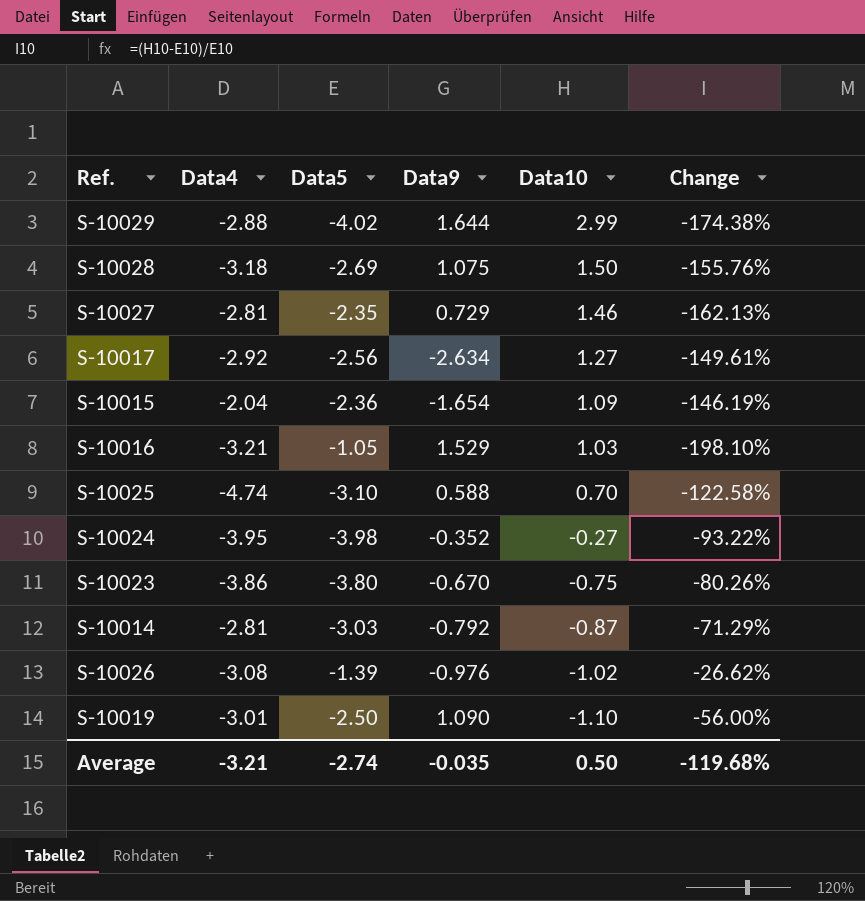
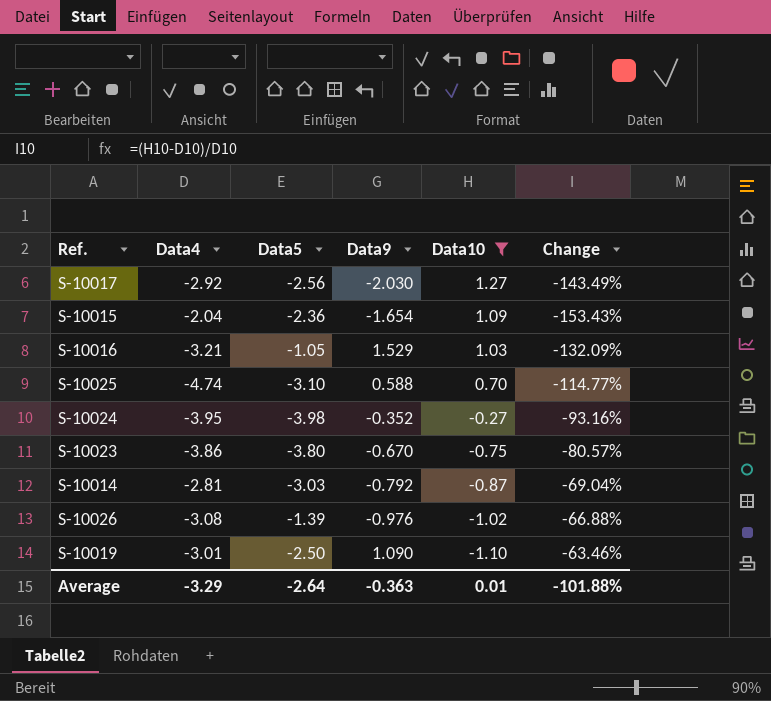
filter: none -> Data10 <= 1.27
column Change | formula: ([Data10] - [Data5]) / [Data5] -> ([Data10] - [Data4]) / [Data4]
S-10017 | Data9: -2.634 -> -2.030
Average | Data4: -3.21 -> -3.29
Average | Data5: -2.74 -> -2.64
Average | Data9: -0.035 -> -0.363
Average | Data10: 0.50 -> 0.01
Average | Change: -119.68% -> -101.88%

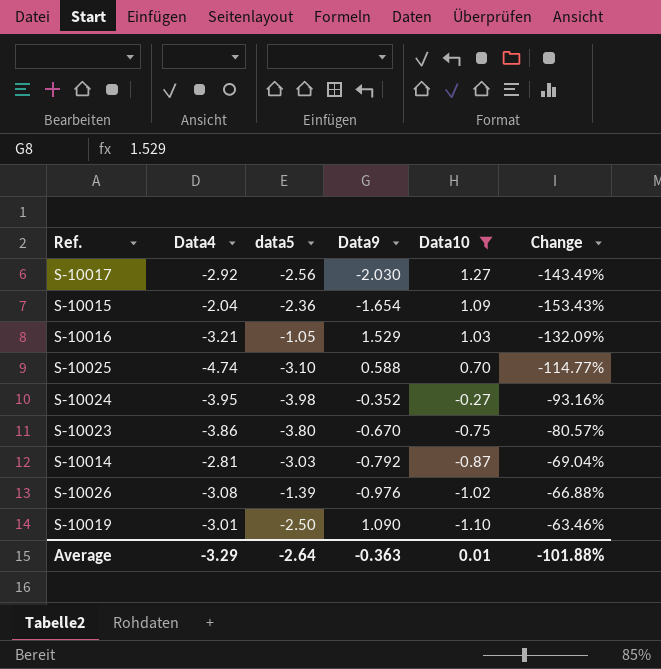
column name: Data5 -> data5

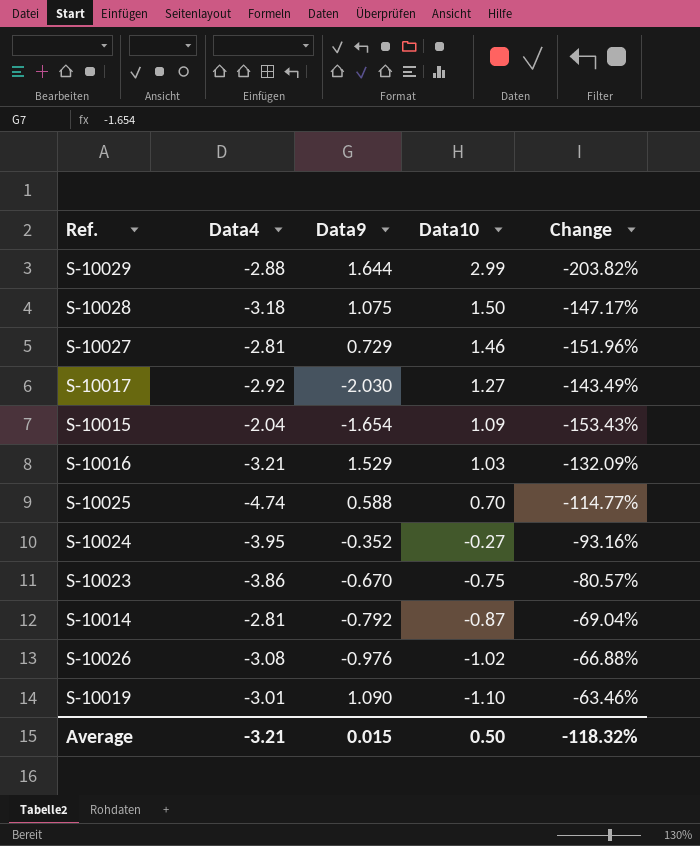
filter: Data10 <= 1.27 -> none
column data5 | position: 3 -> none
Average | Data4: -3.29 -> -3.21
Average | Data9: -0.363 -> 0.015
Average | Data10: 0.01 -> 0.50
Average | Change: -101.88% -> -118.32%

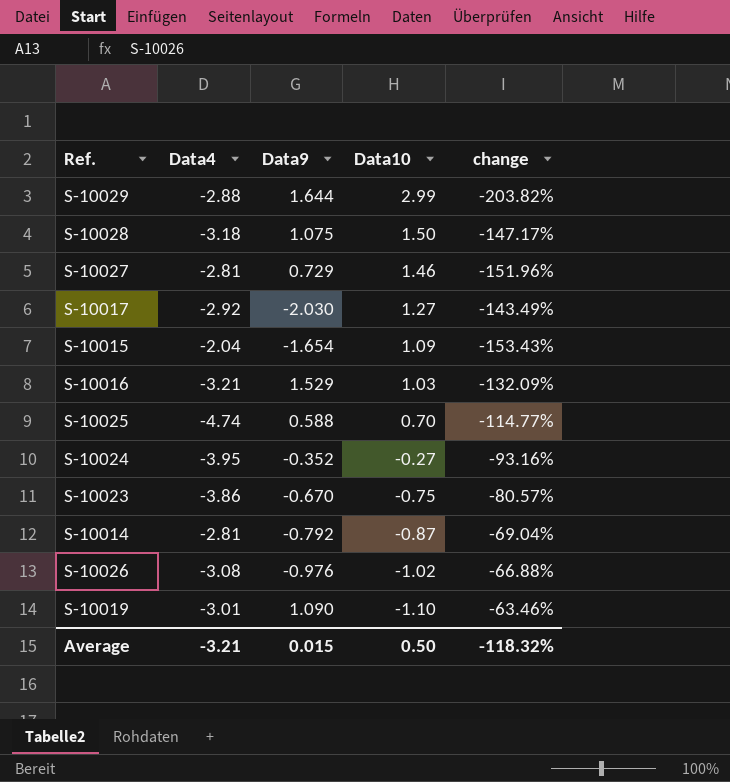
column name: Change -> change

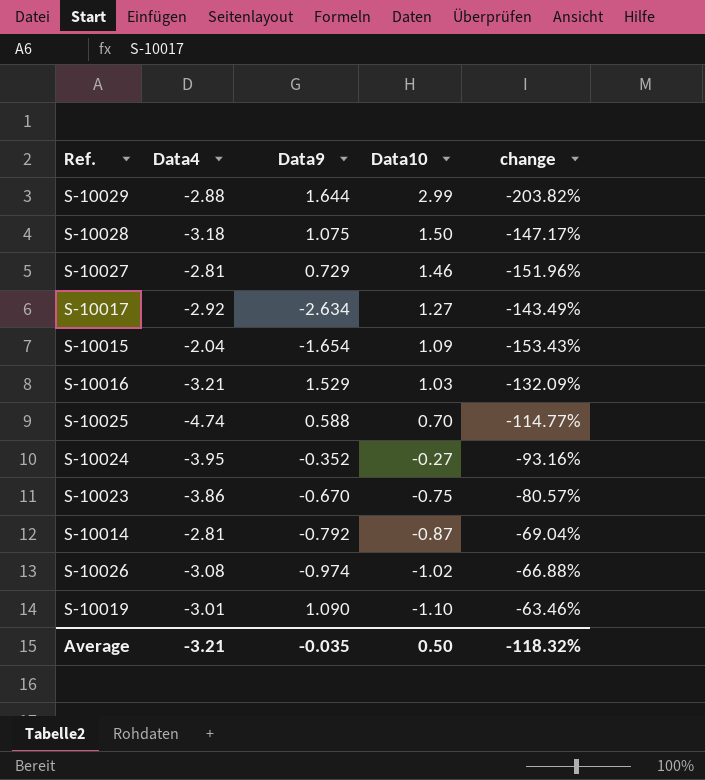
S-10017 | Data9: -2.030 -> -2.634
S-10026 | Data9: -0.976 -> -0.974
Average | Data9: 0.015 -> -0.035

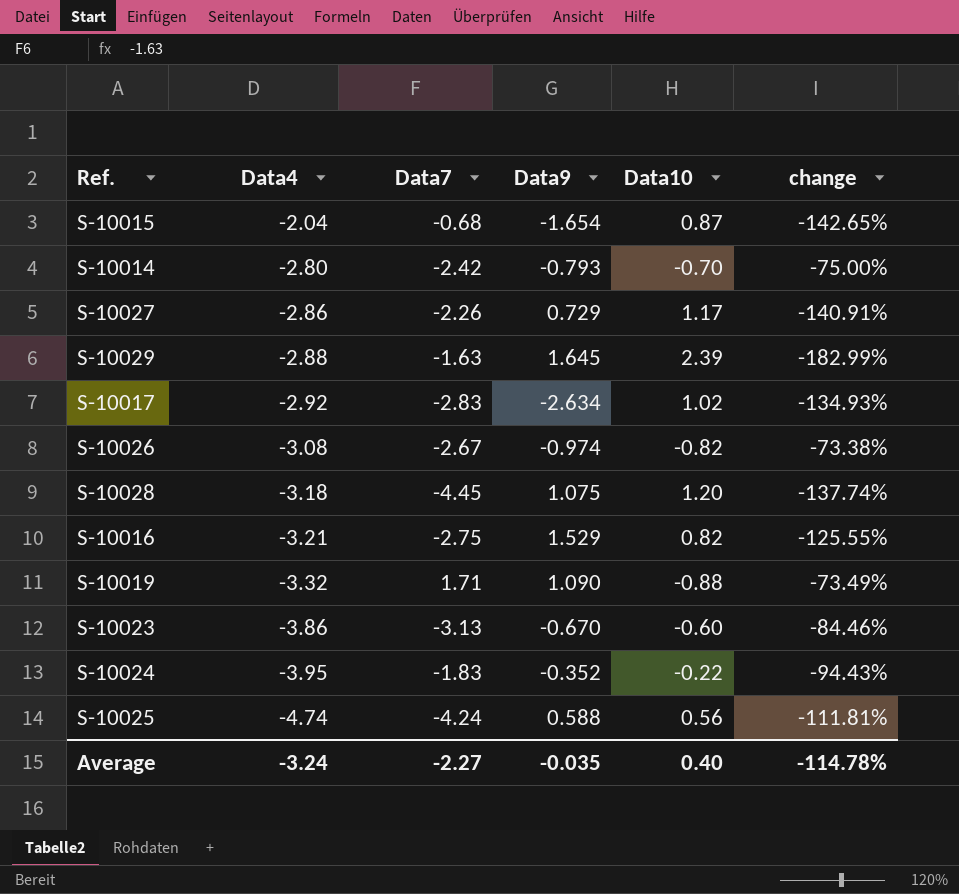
row order: Data10 descending -> Data4 descending
column Data7 | position: none -> 3
S-10015 | Data10: 1.09 -> 0.87
S-10015 | change: -153.43% -> -142.65%
S-10014 | Data4: -2.81 -> -2.80
S-10014 | Data9: -0.792 -> -0.793
S-10014 | Data10: -0.87 -> -0.70
S-10014 | change: -69.04% -> -75.00%
S-10027 | Data4: -2.81 -> -2.86
S-10027 | Data10: 1.46 -> 1.17
S-10027 | change: -151.96% -> -140.91%
S-10029 | Data9: 1.644 -> 1.645
S-10029 | Data10: 2.99 -> 2.39
S-10029 | change: -203.82% -> -182.99%
S-10017 | Data10: 1.27 -> 1.02
S-10017 | change: -143.49% -> -134.93%
S-10026 | Data10: -1.02 -> -0.82
S-10026 | change: -66.88% -> -73.38%
S-10028 | Data10: 1.50 -> 1.20
S-10028 | change: -147.17% -> -137.74%
S-10016 | Data10: 1.03 -> 0.82
S-10016 | change: -132.09% -> -125.55%
S-10019 | Data4: -3.01 -> -3.32
S-10019 | Data10: -1.10 -> -0.88
S-10019 | change: -63.46% -> -73.49%
S-10023 | Data10: -0.75 -> -0.60
S-10023 | change: -80.57% -> -84.46%
S-10024 | Data10: -0.27 -> -0.22
S-10024 | change: -93.16% -> -94.43%
S-10025 | Data10: 0.70 -> 0.56
S-10025 | change: -114.77% -> -111.81%
Average | Data4: -3.21 -> -3.24
Average | Data10: 0.50 -> 0.40
Average | change: -118.32% -> -114.78%

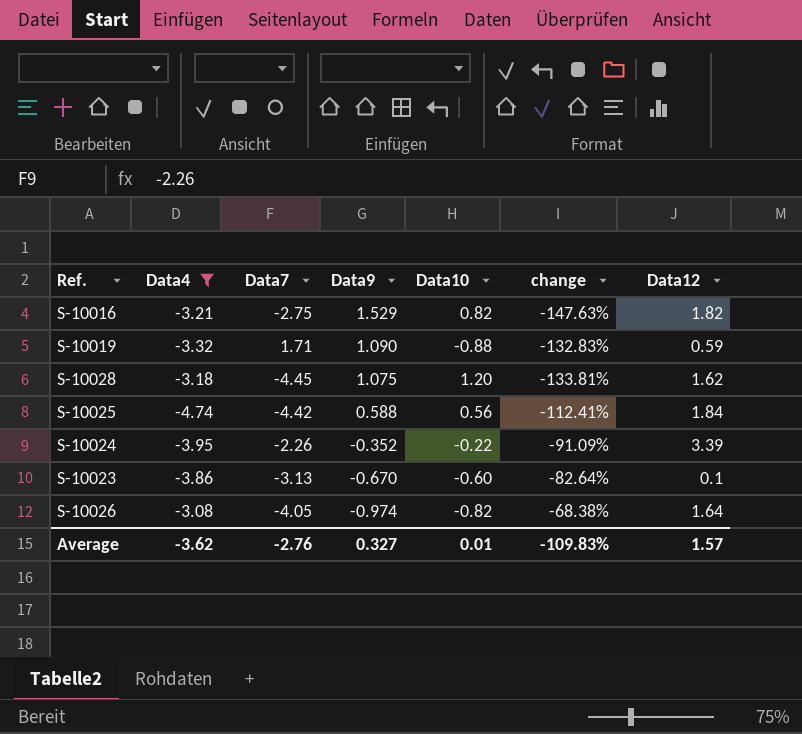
filter: none -> Data4 <= -3.08
row order: Data4 descending -> Data9 descending
column change | formula: ([Data10] - [Data4]) / [Data4] -> ([Data9] - [Data4]) / [Data4]
column Data12 | position: none -> 7
S-10025 | Data7: -4.24 -> -4.42
S-10024 | Data7: -1.83 -> -2.26
S-10026 | Data7: -2.67 -> -4.05
Average | Data4: -3.24 -> -3.62
Average | Data7: -2.27 -> -2.76
Average | Data9: -0.035 -> 0.327
Average | Data10: 0.40 -> 0.01
Average | change: -114.78% -> -109.83%

